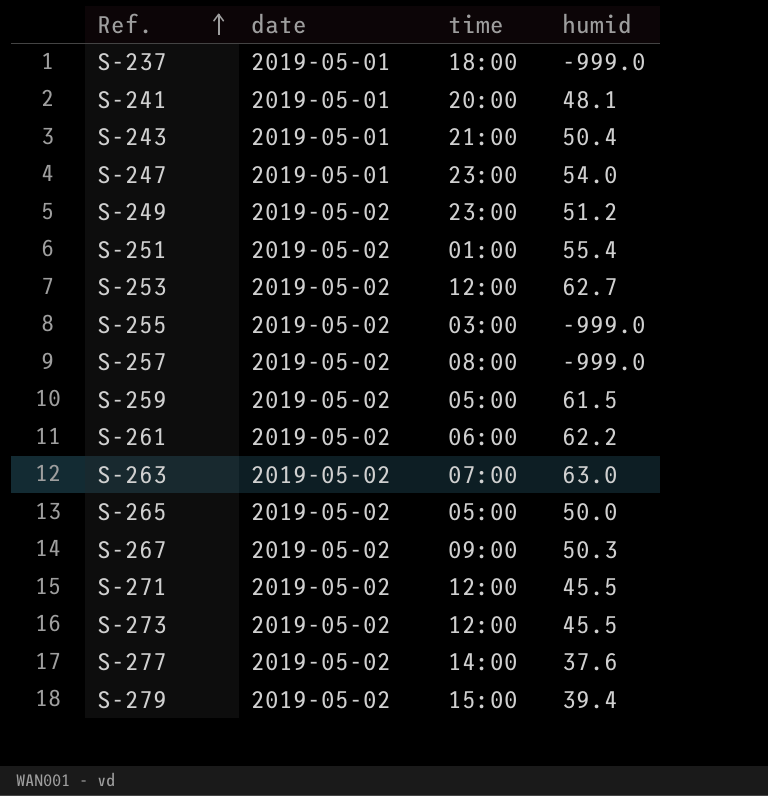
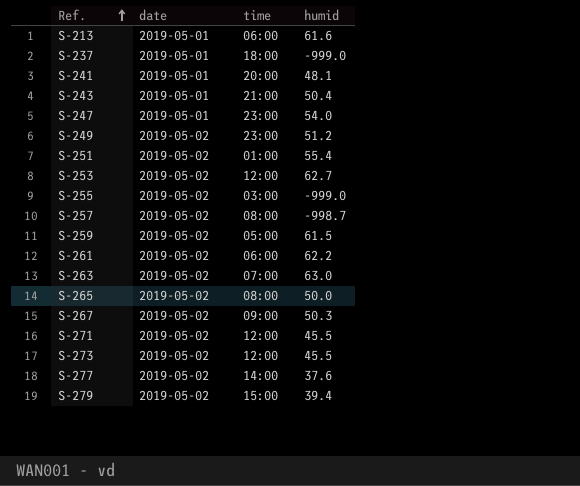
row S-213: none -> 2019-05-01 | 06:00 | 61.6
S-257 | humid: -999.0 -> -998.7
S-265 | time: 05:00 -> 08:00

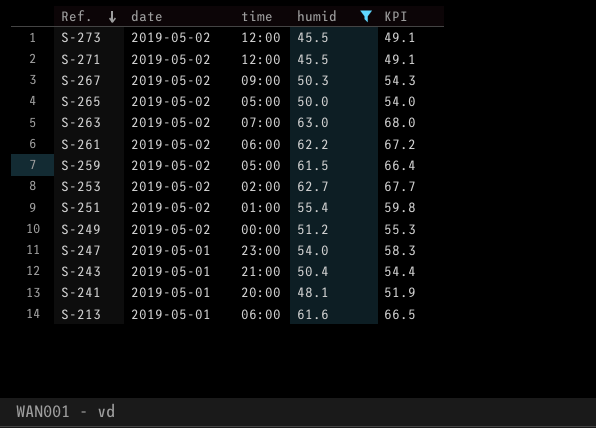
filter: none -> humid >= 45.5
row order: Ref. ascending -> Ref. descending
column KPI | formula: none -> [humid] * 1.08
S-265 | time: 08:00 -> 05:00
S-253 | time: 12:00 -> 02:00
S-249 | time: 23:00 -> 00:00

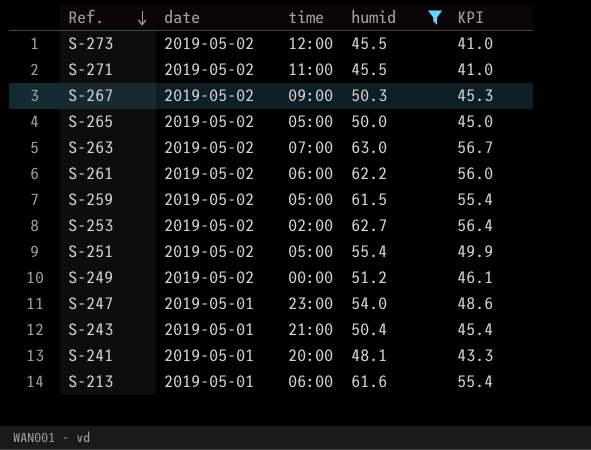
column KPI | formula: [humid] * 1.08 -> [humid] * 0.9
S-271 | time: 12:00 -> 11:00
S-251 | time: 01:00 -> 05:00

